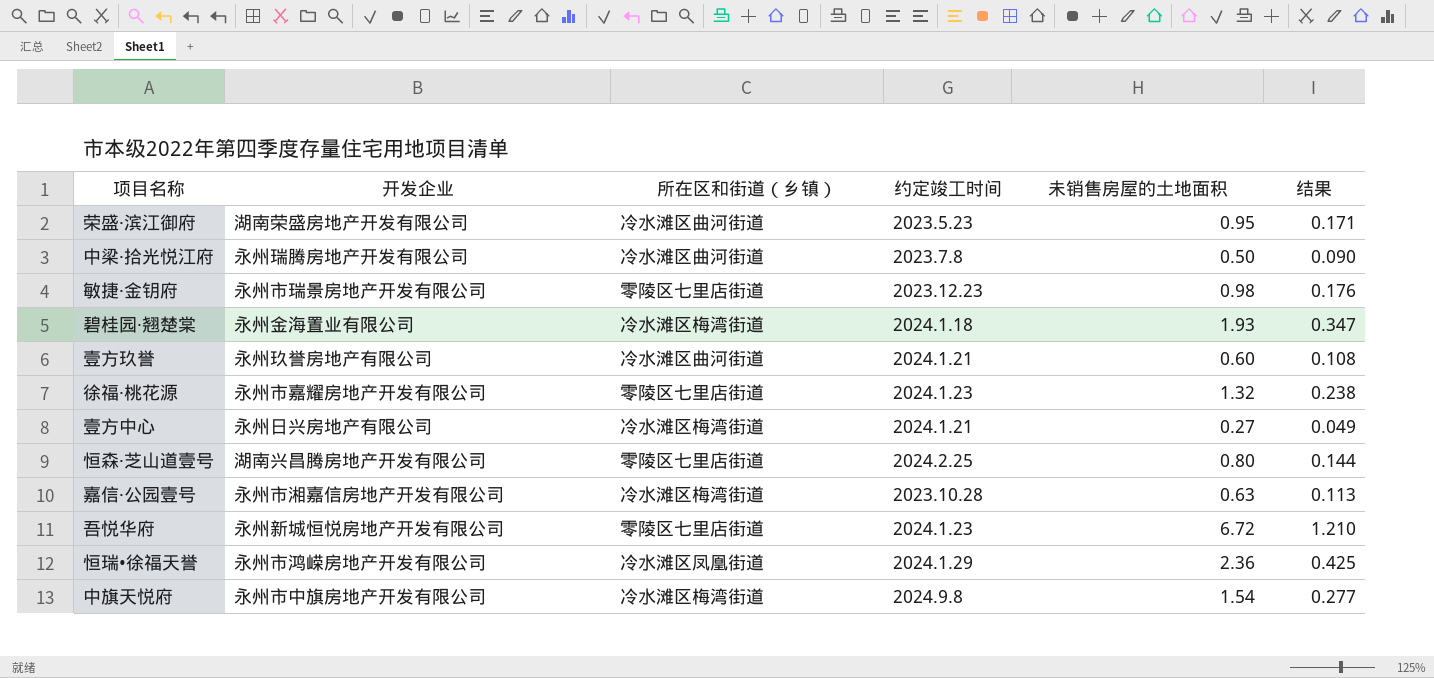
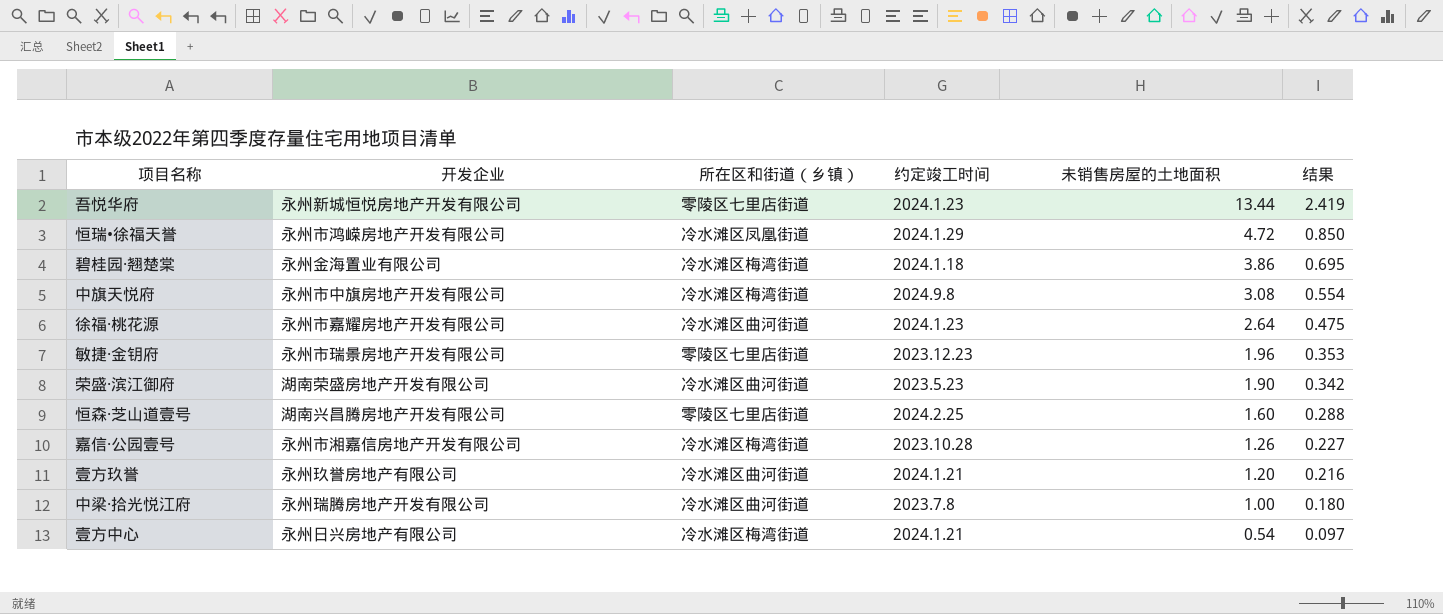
row order: none -> 未销售房屋的土地面积 descending
吾悦华府 | 未销售房屋的土地面积: 6.72 -> 13.44
吾悦华府 | 结果: 1.210 -> 2.419
恒瑞•徐福天誉 | 未销售房屋的土地面积: 2.36 -> 4.72
恒瑞•徐福天誉 | 结果: 0.425 -> 0.850
碧桂园·翘楚棠 | 未销售房屋的土地面积: 1.93 -> 3.86
碧桂园·翘楚棠 | 结果: 0.347 -> 0.695
中旗天悦府 | 未销售房屋的土地面积: 1.54 -> 3.08
中旗天悦府 | 结果: 0.277 -> 0.554
徐福·桃花源 | 所在区和街道（乡镇）: 零陵区七里店街道 -> 冷水滩区曲河街道
徐福·桃花源 | 未销售房屋的土地面积: 1.32 -> 2.64
徐福·桃花源 | 结果: 0.238 -> 0.475
敏捷·金钥府 | 未销售房屋的土地面积: 0.98 -> 1.96
敏捷·金钥府 | 结果: 0.176 -> 0.353
荣盛·滨江御府 | 未销售房屋的土地面积: 0.95 -> 1.90
荣盛·滨江御府 | 结果: 0.171 -> 0.342
恒森·芝山道壹号 | 未销售房屋的土地面积: 0.80 -> 1.60
恒森·芝山道壹号 | 结果: 0.144 -> 0.288
嘉信·公园壹号 | 未销售房屋的土地面积: 0.63 -> 1.26
嘉信·公园壹号 | 结果: 0.113 -> 0.227
壹方玖誉 | 未销售房屋的土地面积: 0.60 -> 1.20
壹方玖誉 | 结果: 0.108 -> 0.216
中梁·拾光悦江府 | 未销售房屋的土地面积: 0.50 -> 1.00
中梁·拾光悦江府 | 结果: 0.090 -> 0.180
壹方中心 | 未销售房屋的土地面积: 0.27 -> 0.54
壹方中心 | 结果: 0.049 -> 0.097

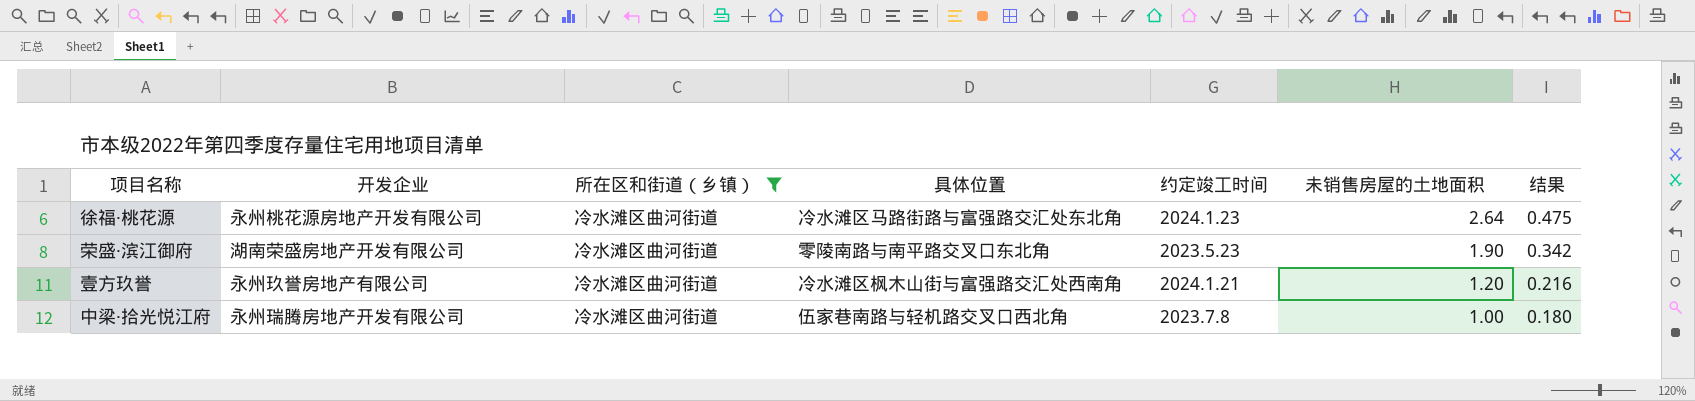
filter: none -> 所在区和街道（乡镇） = 冷水滩区曲河街道
column 具体位置 | position: none -> 4
徐福·桃花源 | 开发企业: 永州市嘉耀房地产开发有限公司 -> 永州桃花源房地产开发有限公司

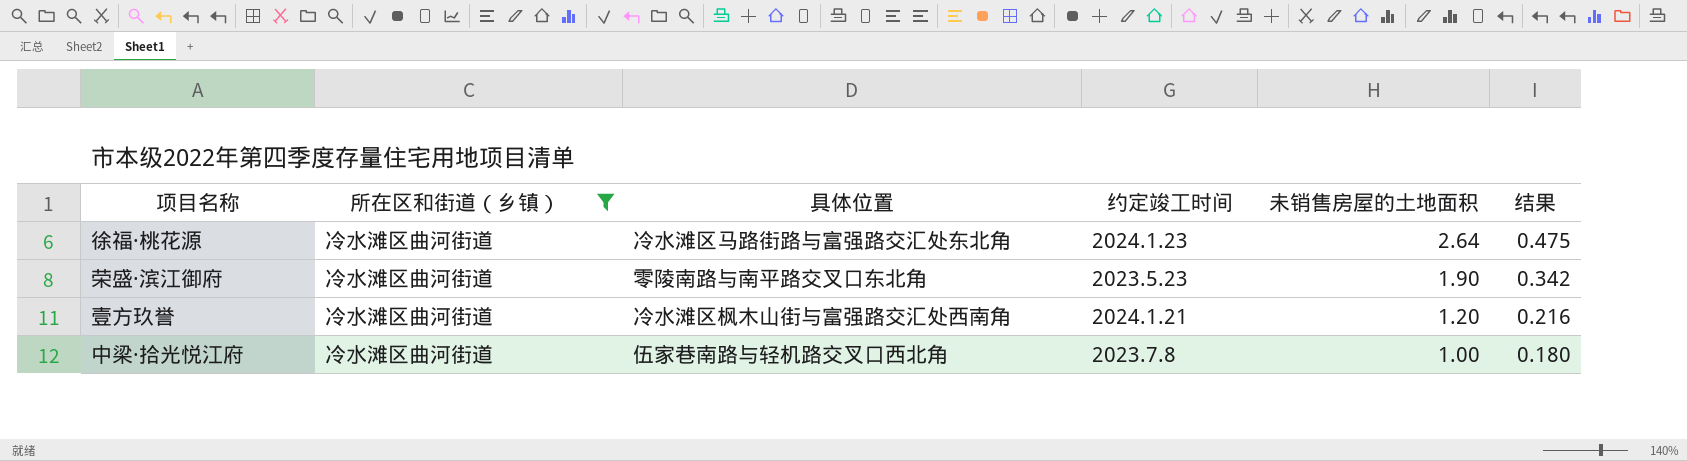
column 开发企业 | position: 2 -> none

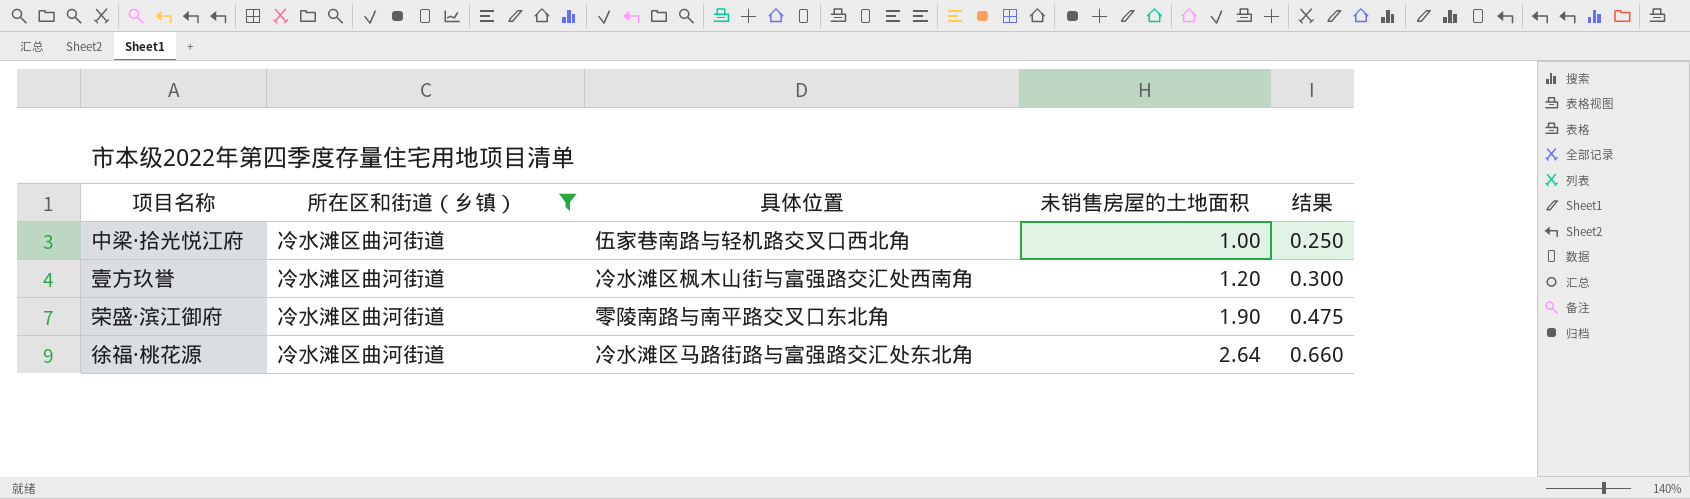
row order: 未销售房屋的土地面积 descending -> 未销售房屋的土地面积 ascending
column 约定竣工时间 | position: 4 -> none
column 结果 | formula: [未销售房屋的土地面积] * 0.18 -> [未销售房屋的土地面积] * 0.25

